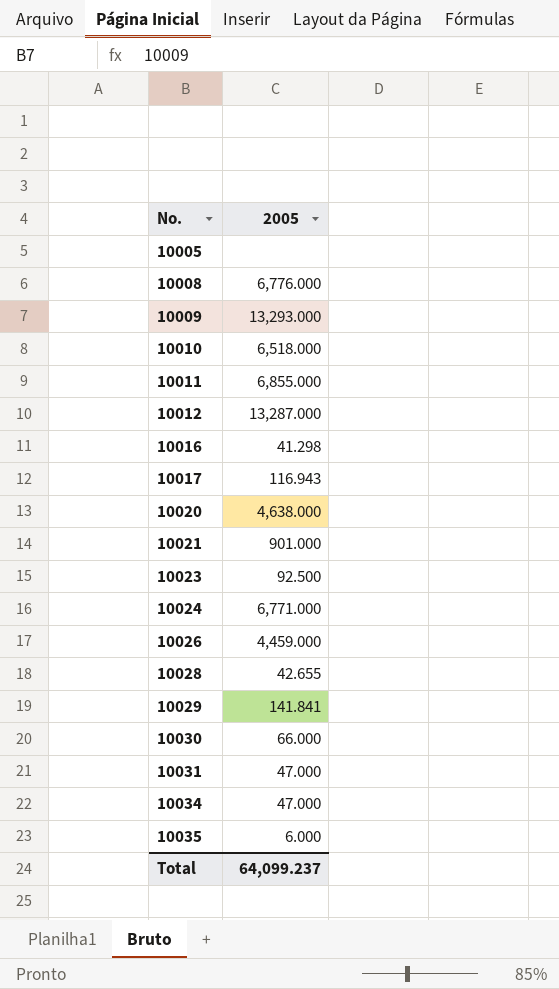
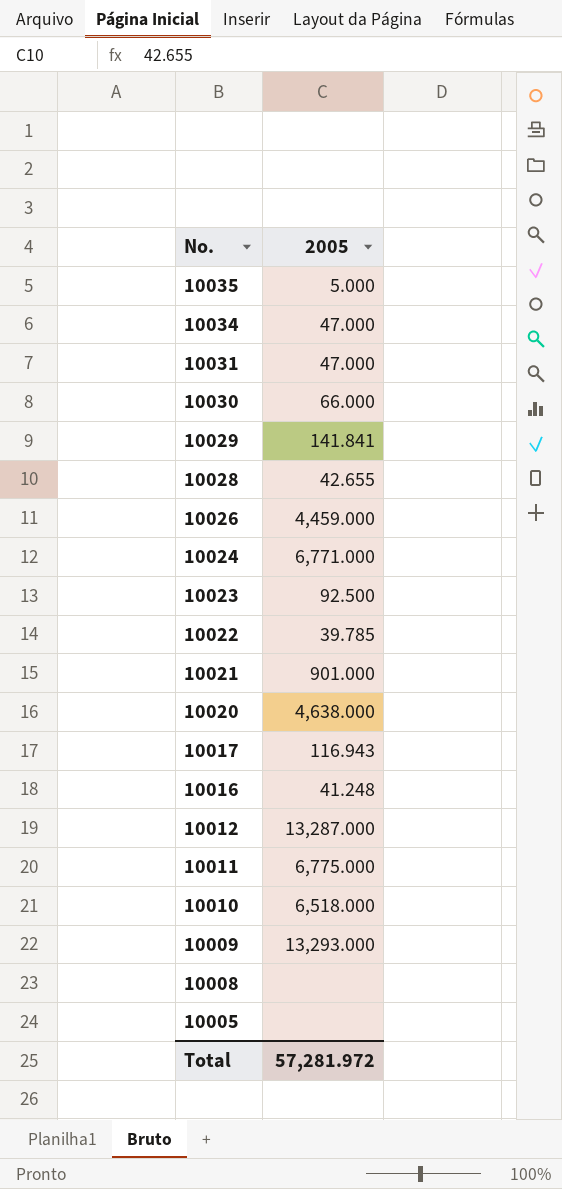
row order: No. ascending -> No. descending
10035 | 2005: 6.000 -> 5.000
row 10022: none -> 39.785
10016 | 2005: 41.298 -> 41.248
10011 | 2005: 6,855.000 -> 6,775.000
10008 | 2005: 6,776.000 -> none
Total | 2005: 64,099.237 -> 57,281.972

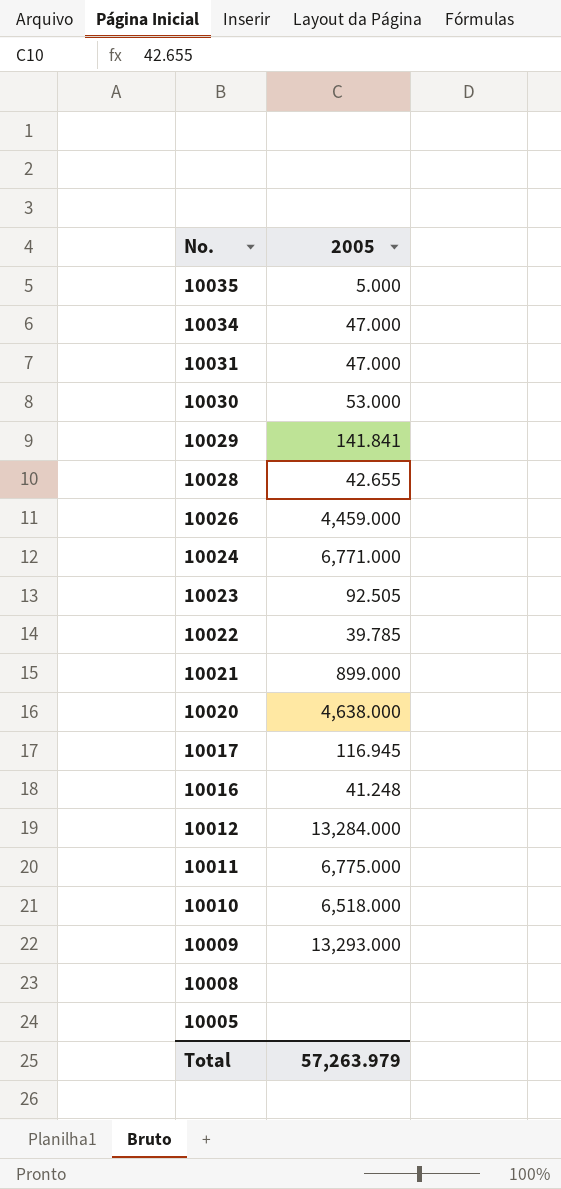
10030 | 2005: 66.000 -> 53.000
10023 | 2005: 92.500 -> 92.505
10021 | 2005: 901.000 -> 899.000
10017 | 2005: 116.943 -> 116.945
10012 | 2005: 13,287.000 -> 13,284.000
Total | 2005: 57,281.972 -> 57,263.979

